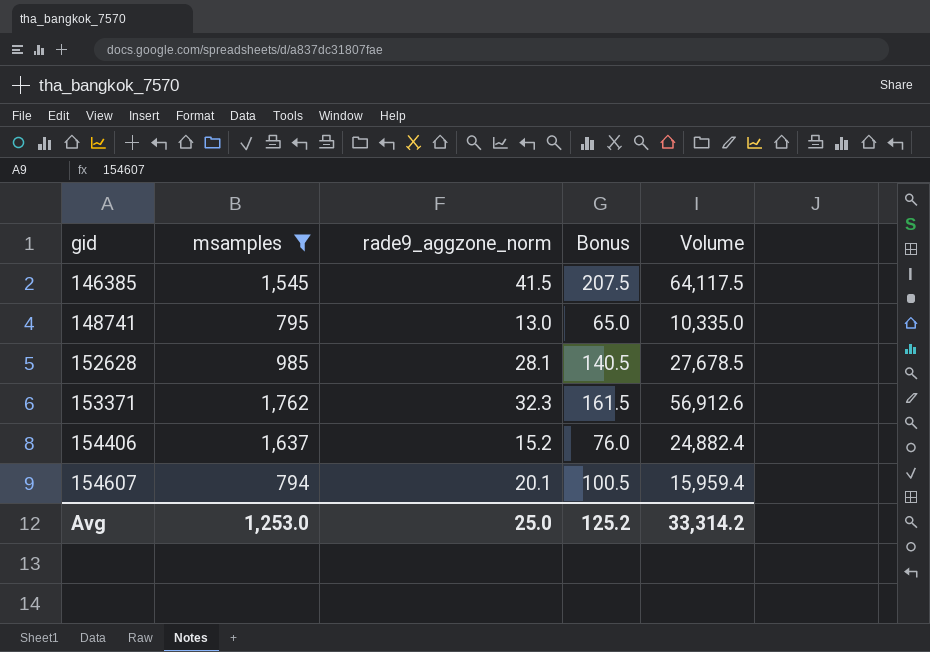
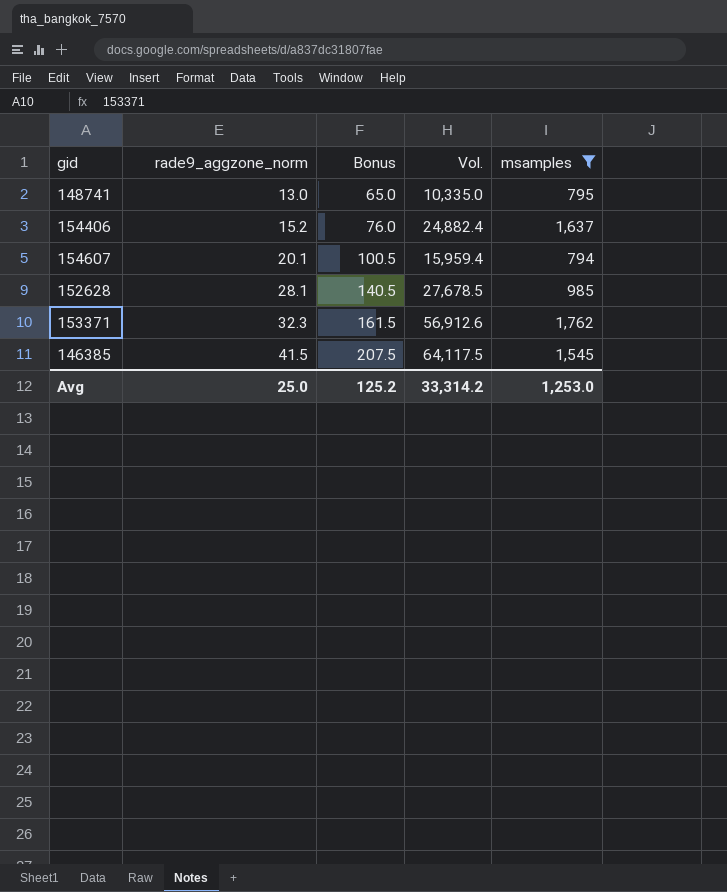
row order: gid ascending -> rade9_aggzone_norm ascending
column name: Volume -> Vol.
column msamples | position: 2 -> 5

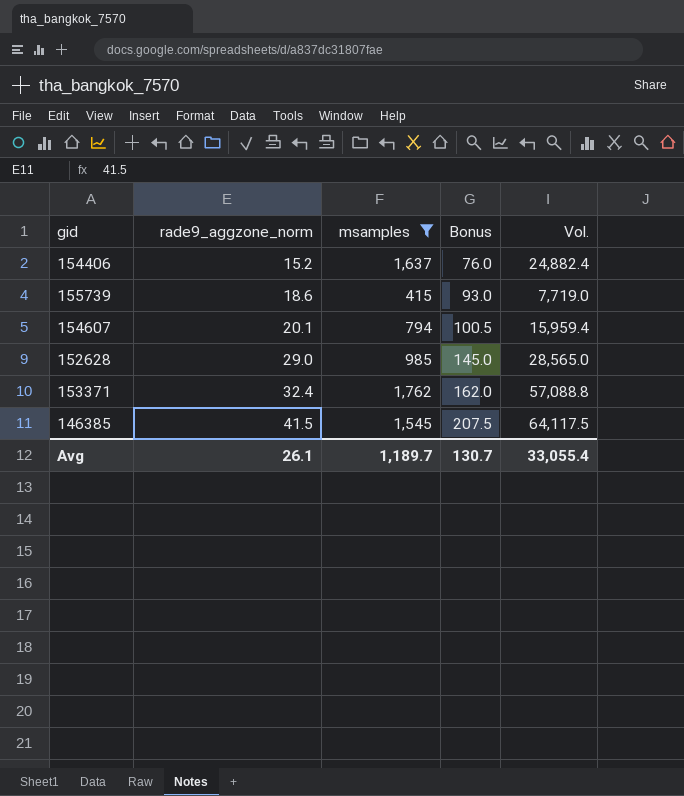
column msamples | position: 5 -> 3
row 148741: 13.0 | 65.0 | 10,335.0 | 795 -> none
row 155739: none -> 18.6 | 415 | 93.0 | 7,719.0
152628 | rade9_aggzone_norm: 28.1 -> 29.0
152628 | Bonus: 140.5 -> 145.0
152628 | Vol.: 27,678.5 -> 28,565.0
153371 | rade9_aggzone_norm: 32.3 -> 32.4
153371 | Bonus: 161.5 -> 162.0
153371 | Vol.: 56,912.6 -> 57,088.8
Avg | rade9_aggzone_norm: 25.0 -> 26.1
Avg | msamples: 1,253.0 -> 1,189.7
Avg | Bonus: 125.2 -> 130.7
Avg | Vol.: 33,314.2 -> 33,055.4

